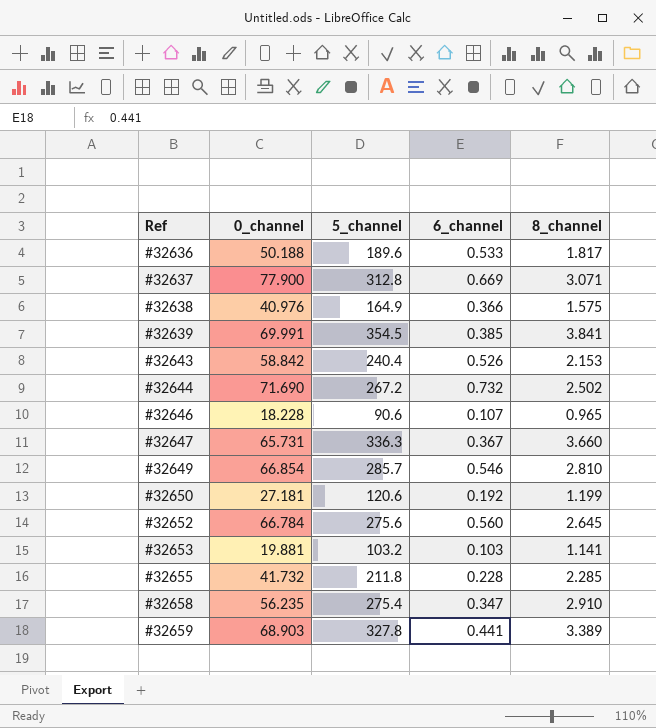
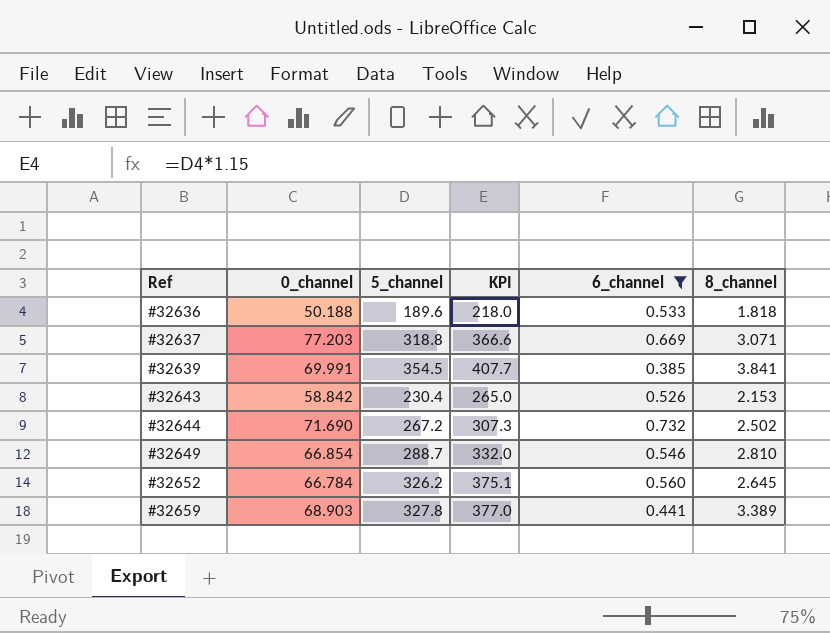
filter: none -> 6_channel >= 0.385
column KPI | formula: none -> [5_channel] * 1.15
#32636 | 8_channel: 1.817 -> 1.818
#32637 | 0_channel: 77.900 -> 77.203
#32637 | 5_channel: 312.8 -> 318.8
#32643 | 5_channel: 240.4 -> 230.4
#32649 | 5_channel: 285.7 -> 288.7
#32652 | 5_channel: 275.6 -> 326.2

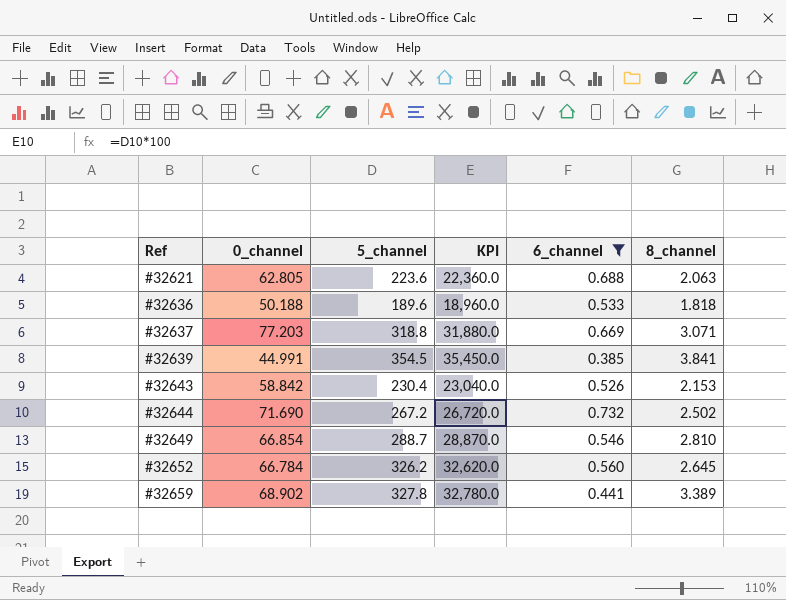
column KPI | formula: [5_channel] * 1.15 -> [5_channel] * 100
row #32621: none -> 62.805 | 223.6 | 22,360.0 | 0.688 | 2.063
#32639 | 0_channel: 69.991 -> 44.991
#32659 | 0_channel: 68.903 -> 68.902

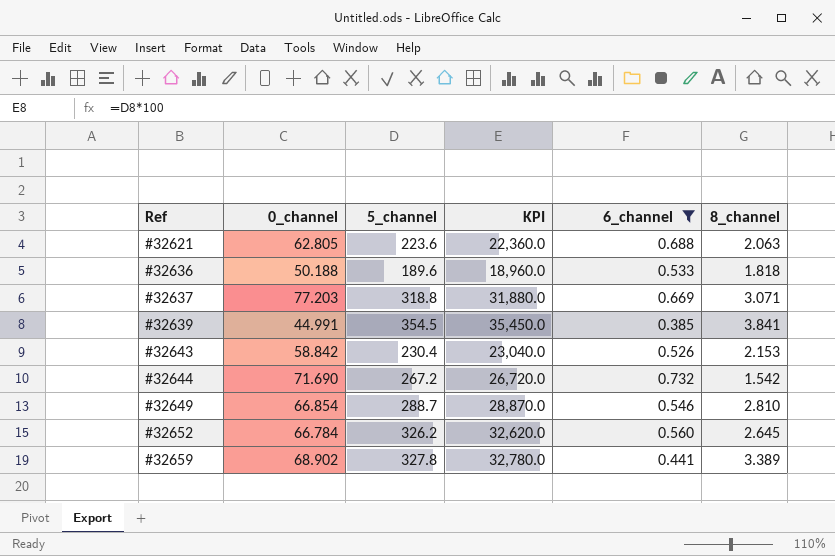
#32644 | 8_channel: 2.502 -> 1.542

